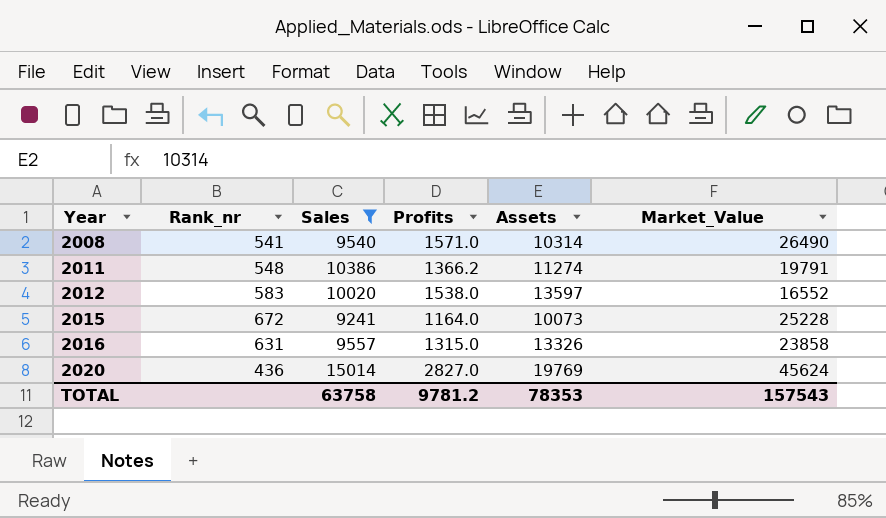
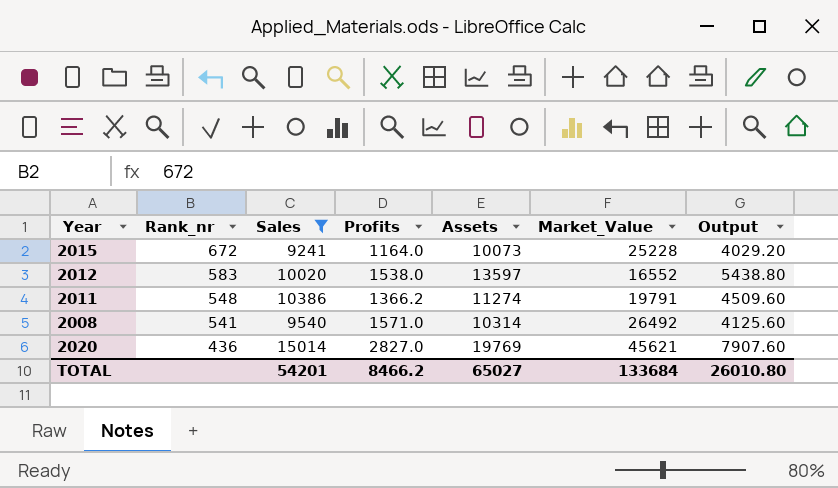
row order: Year ascending -> Rank_nr descending
column Output | formula: none -> [Assets] * 0.4
row 2016: 631 | 9557 | 1315.0 | 13326 | 23858 -> none
2008 | Market_Value: 26490 -> 26492
2020 | Market_Value: 45624 -> 45621
TOTAL | Sales: 63758 -> 54201
TOTAL | Profits: 9781.2 -> 8466.2
TOTAL | Assets: 78353 -> 65027
TOTAL | Market_Value: 157543 -> 133684

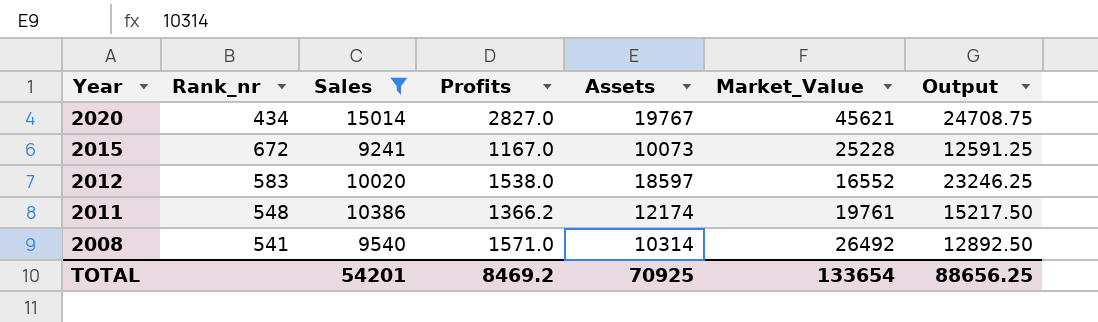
row order: Rank_nr descending -> Year descending
column Output | formula: [Assets] * 0.4 -> [Assets] * 1.25
2020 | Rank_nr: 436 -> 434
2020 | Assets: 19769 -> 19767
2015 | Profits: 1164.0 -> 1167.0
2012 | Assets: 13597 -> 18597
2011 | Assets: 11274 -> 12174
2011 | Market_Value: 19791 -> 19761
TOTAL | Profits: 8466.2 -> 8469.2
TOTAL | Assets: 65027 -> 70925
TOTAL | Market_Value: 133684 -> 133654
TOTAL | Output: 26010.80 -> 88656.25

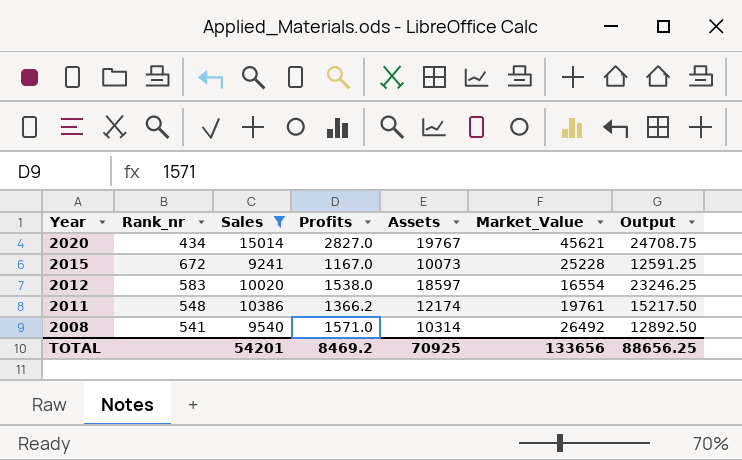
2012 | Market_Value: 16552 -> 16554
TOTAL | Market_Value: 133654 -> 133656

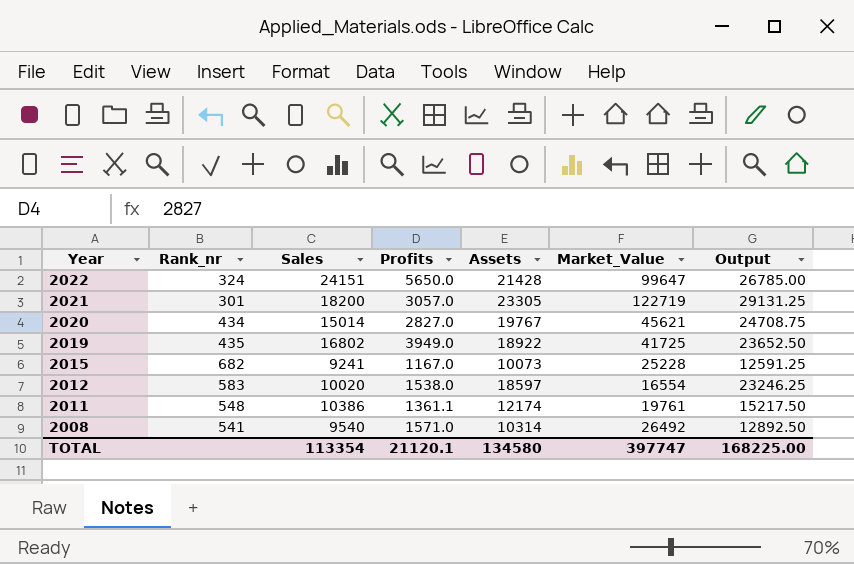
filter: Sales <= 15014 -> none
2015 | Rank_nr: 672 -> 682
2011 | Profits: 1366.2 -> 1361.1
TOTAL | Sales: 54201 -> 113354
TOTAL | Profits: 8469.2 -> 21120.1
TOTAL | Assets: 70925 -> 134580
TOTAL | Market_Value: 133656 -> 397747
TOTAL | Output: 88656.25 -> 168225.00

